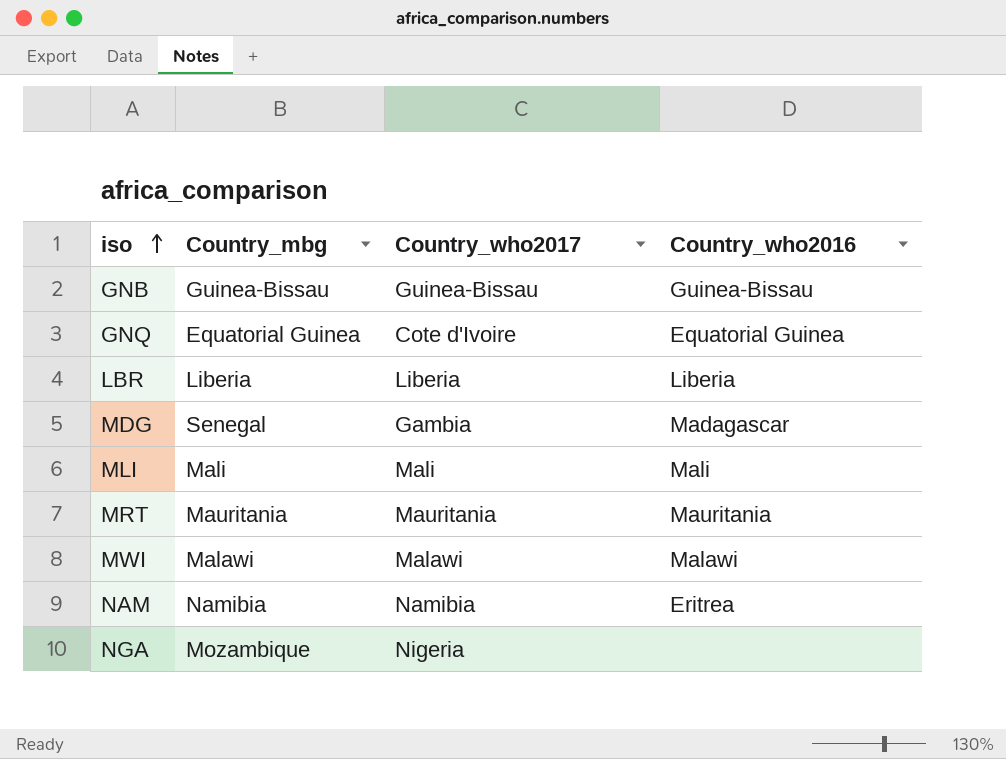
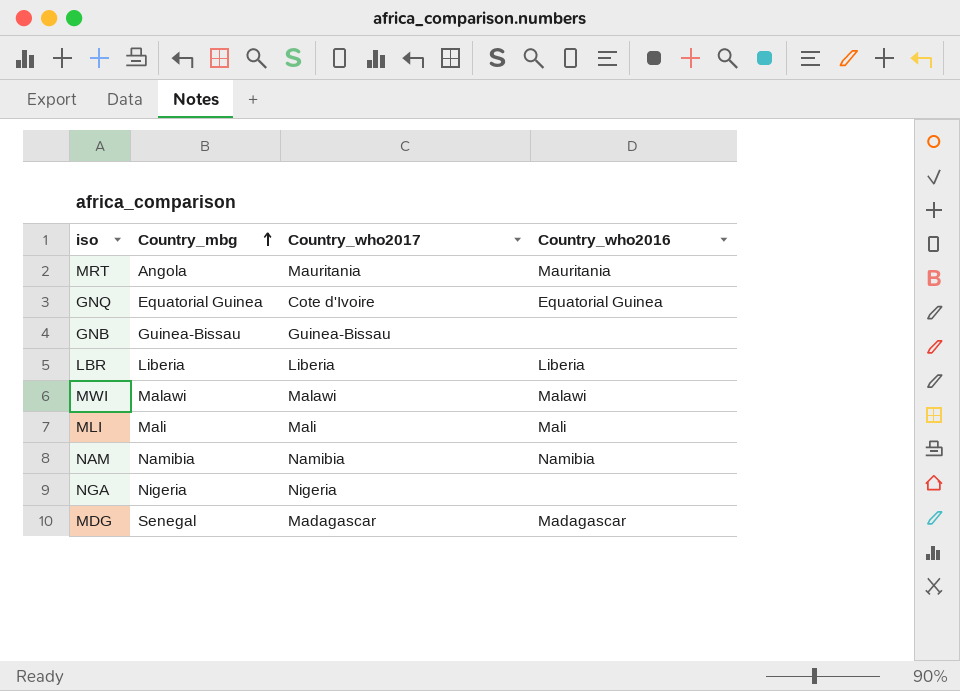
row order: iso ascending -> Country_mbg ascending
MRT | Country_mbg: Mauritania -> Angola
GNB | Country_who2016: Guinea-Bissau -> none
NAM | Country_who2016: Eritrea -> Namibia
NGA | Country_mbg: Mozambique -> Nigeria
MDG | Country_who2017: Gambia -> Madagascar

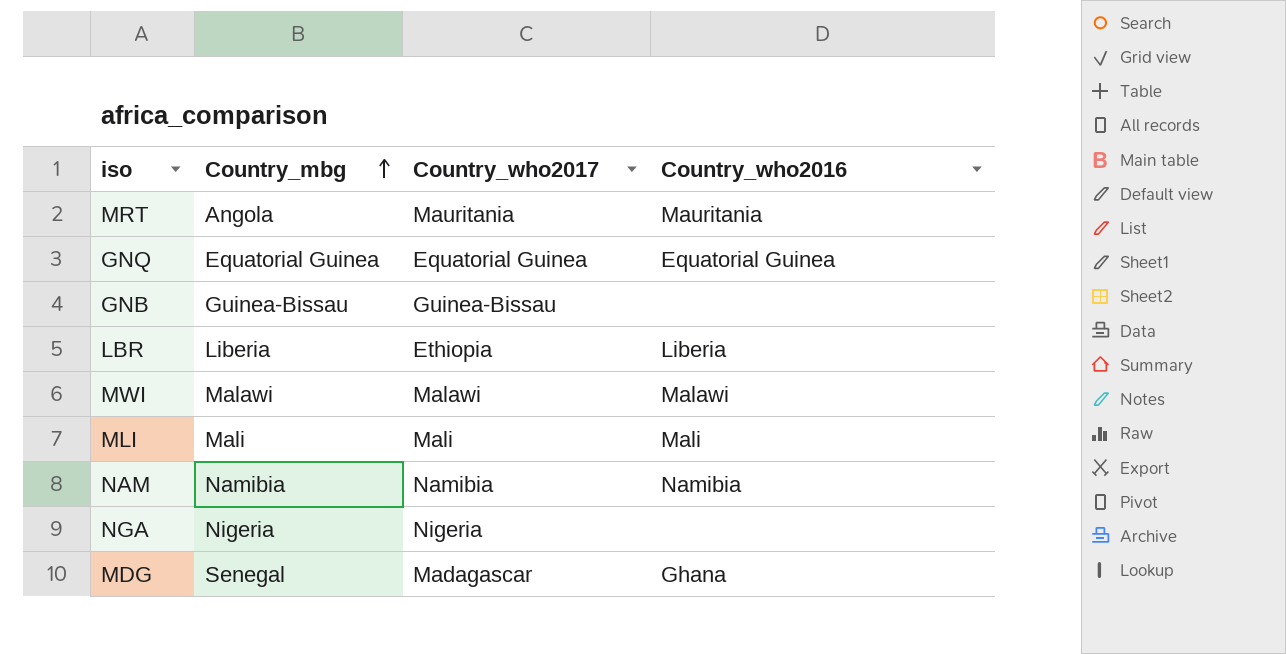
GNQ | Country_who2017: Cote d'Ivoire -> Equatorial Guinea
LBR | Country_who2017: Liberia -> Ethiopia
MDG | Country_who2016: Madagascar -> Ghana

